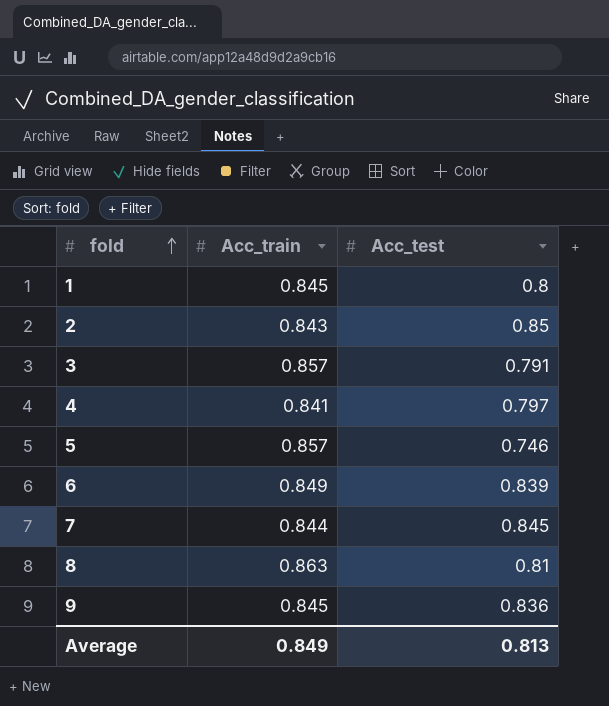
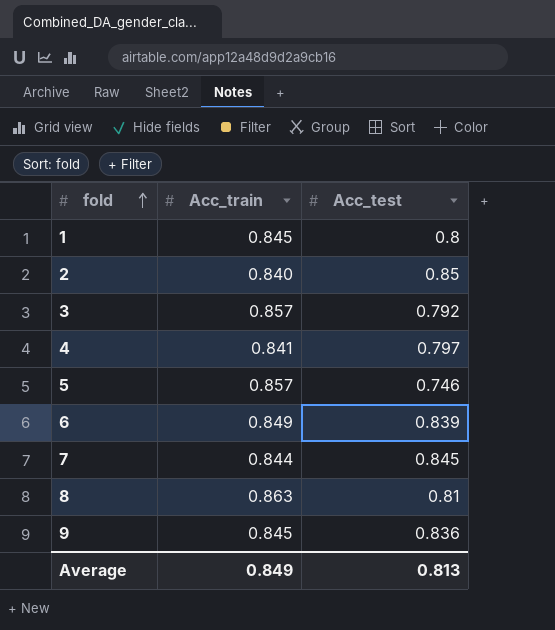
2 | Acc_train: 0.843 -> 0.840
3 | Acc_test: 0.791 -> 0.792

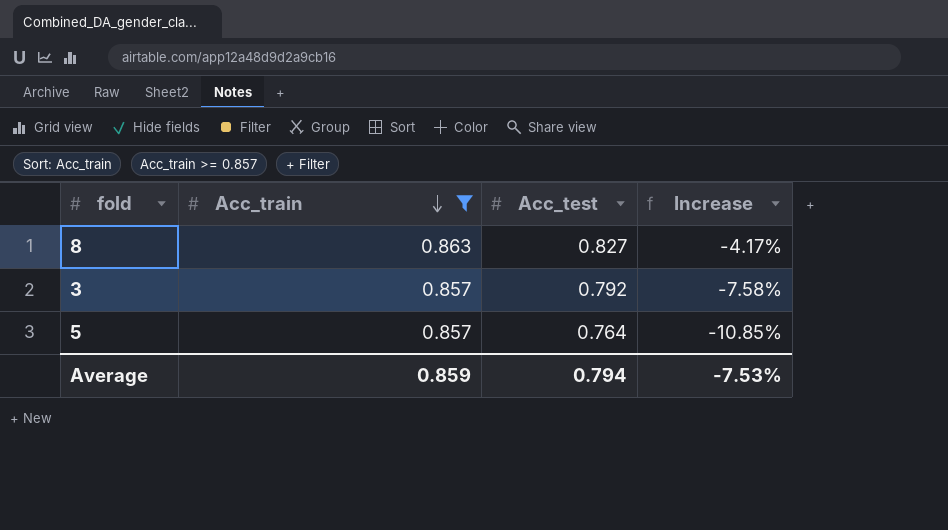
filter: none -> Acc_train >= 0.857
row order: fold ascending -> Acc_train descending
column Increase | formula: none -> ([Acc_test] - [Acc_train]) / [Acc_train]
8 | Acc_test: 0.81 -> 0.827
5 | Acc_test: 0.746 -> 0.764
Average | Acc_train: 0.849 -> 0.859
Average | Acc_test: 0.813 -> 0.794

